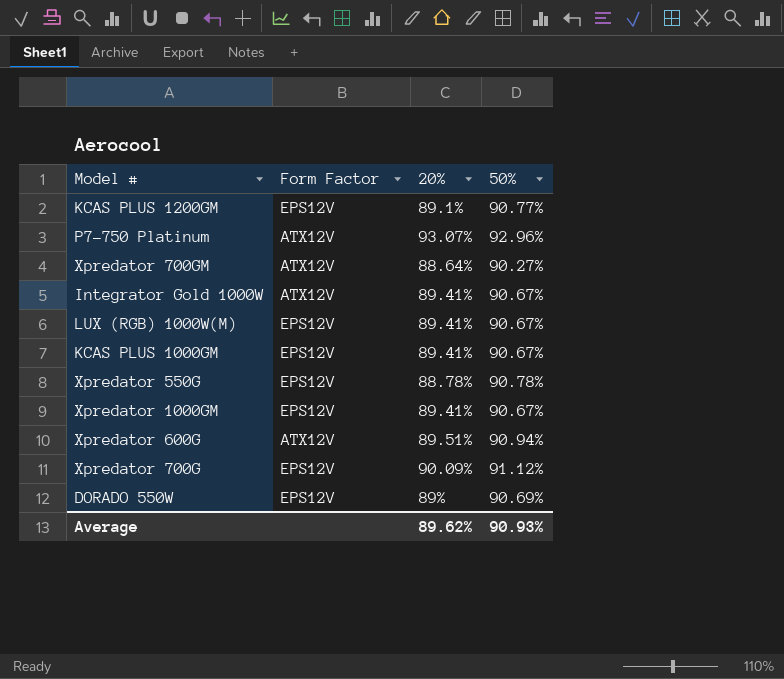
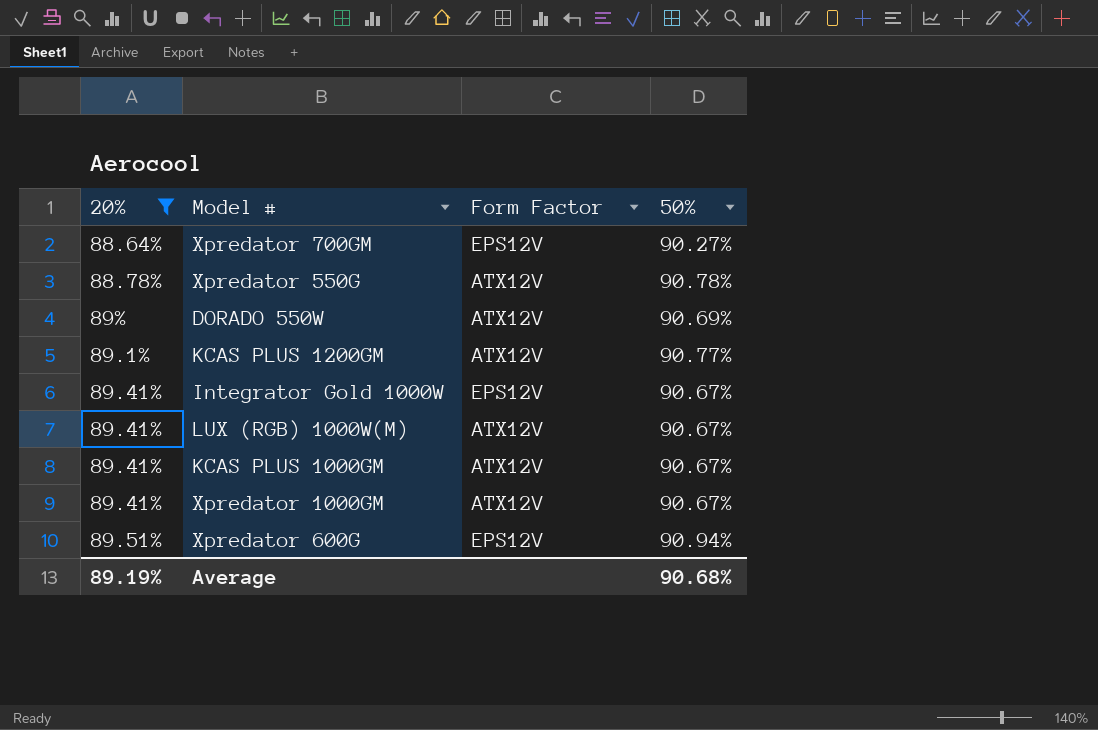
filter: none -> 20% <= 89.51%
row order: none -> 20% ascending
column 20% | position: 3 -> 1
Xpredator 700GM | Form Factor: ATX12V -> EPS12V
Xpredator 550G | Form Factor: EPS12V -> ATX12V
DORADO 550W | Form Factor: EPS12V -> ATX12V
KCAS PLUS 1200GM | Form Factor: EPS12V -> ATX12V
Integrator Gold 1000W | Form Factor: ATX12V -> EPS12V
LUX (RGB) 1000W(M) | Form Factor: EPS12V -> ATX12V
KCAS PLUS 1000GM | Form Factor: EPS12V -> ATX12V
Xpredator 1000GM | Form Factor: EPS12V -> ATX12V
Xpredator 600G | Form Factor: ATX12V -> EPS12V
Average | 20%: 89.62% -> 89.19%
Average | 50%: 90.93% -> 90.68%

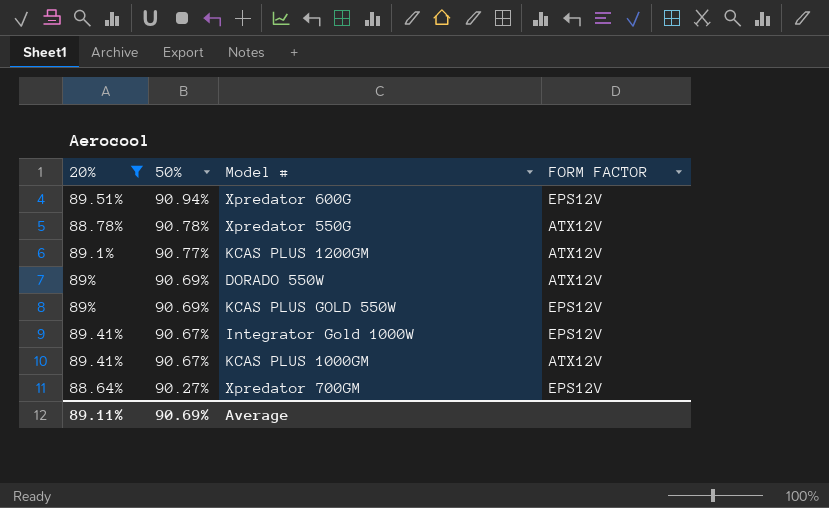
row order: 20% ascending -> 50% descending
column 50% | position: 4 -> 2
column name: Form Factor -> FORM FACTOR
row LUX (RGB) 1000W(M): 89.41% | ATX12V | 90.67% -> none
row Xpredator 1000GM: 89.41% | ATX12V | 90.67% -> none
row KCAS PLUS GOLD 550W: none -> 89% | 90.69% | EPS12V
Average | 20%: 89.19% -> 89.11%
Average | 50%: 90.68% -> 90.69%

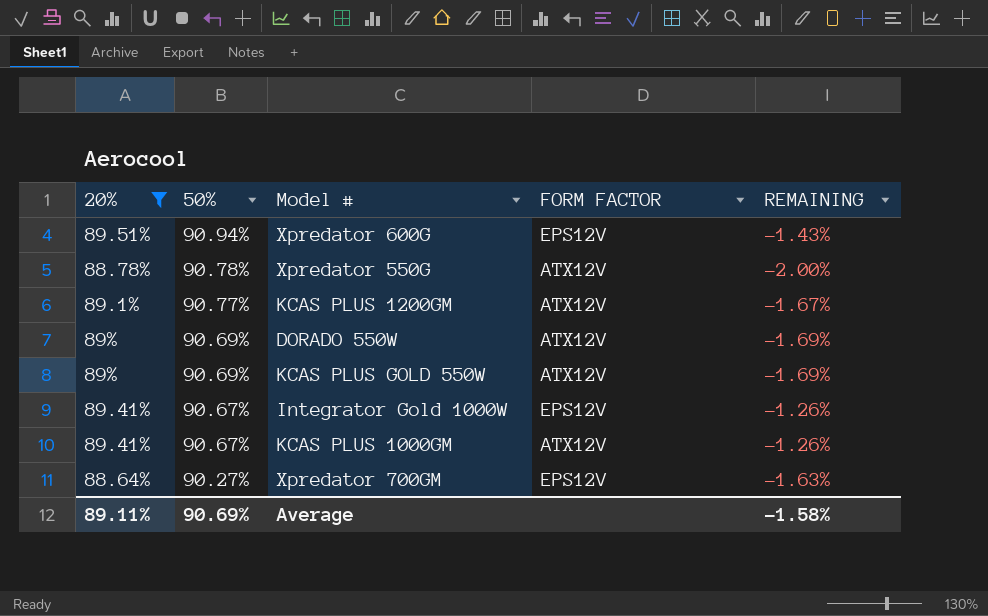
column REMAINING | formula: none -> [20%] - [50%]
KCAS PLUS GOLD 550W | FORM FACTOR: EPS12V -> ATX12V

